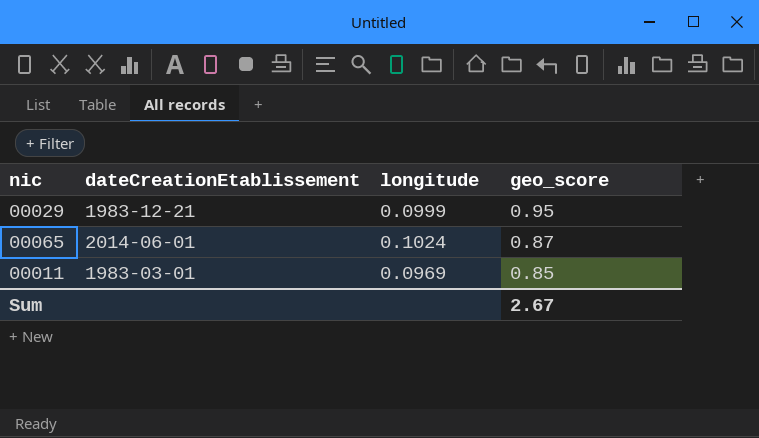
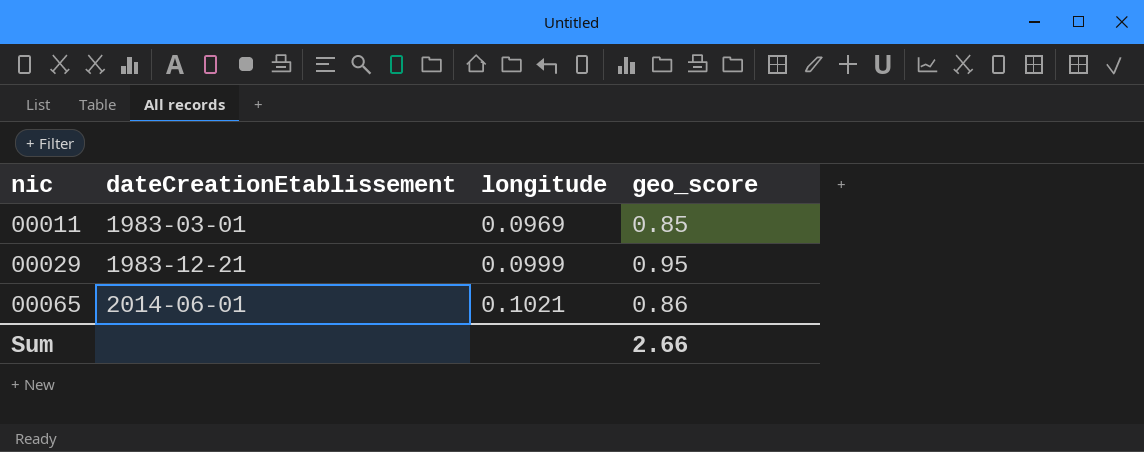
row order: geo_score descending -> nic ascending
00065 | longitude: 0.1024 -> 0.1021
00065 | geo_score: 0.87 -> 0.86
Sum | geo_score: 2.67 -> 2.66

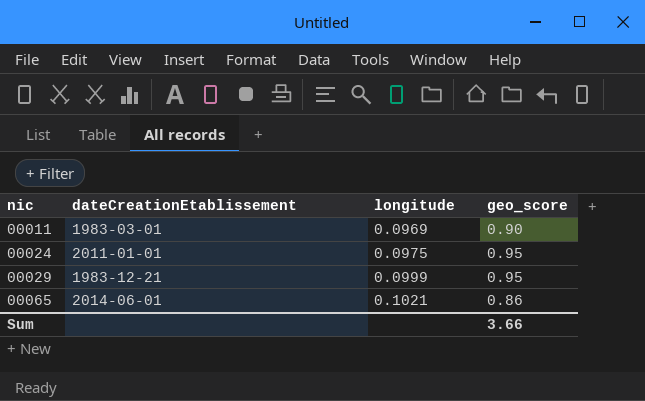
00011 | geo_score: 0.85 -> 0.90
row 00024: none -> 2011-01-01 | 0.0975 | 0.95
Sum | geo_score: 2.66 -> 3.66

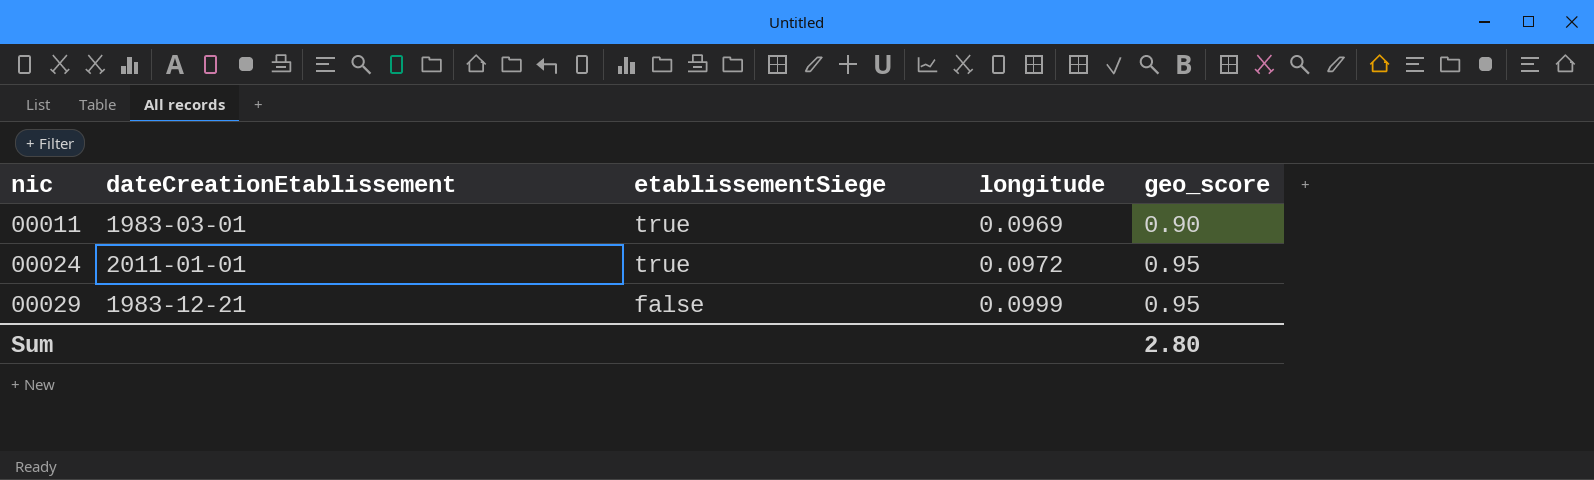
column etablissementSiege | position: none -> 3
row 00065: 2014-06-01 | 0.1021 | 0.86 -> none
00024 | longitude: 0.0975 -> 0.0972
Sum | geo_score: 3.66 -> 2.80

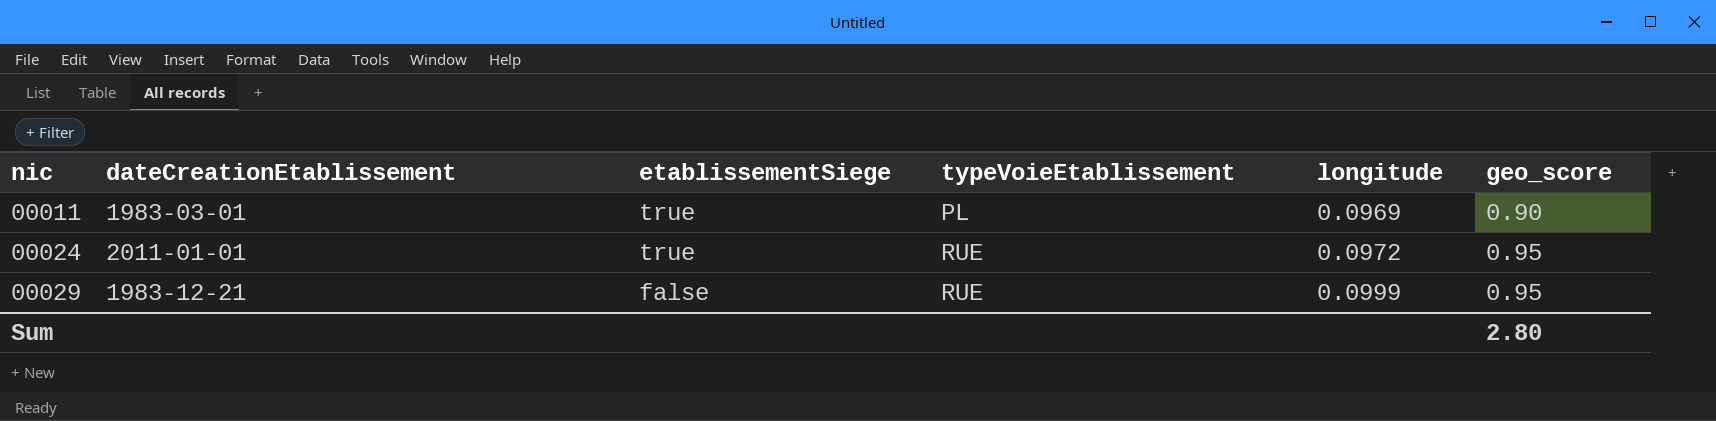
column typeVoieEtablissement | position: none -> 4

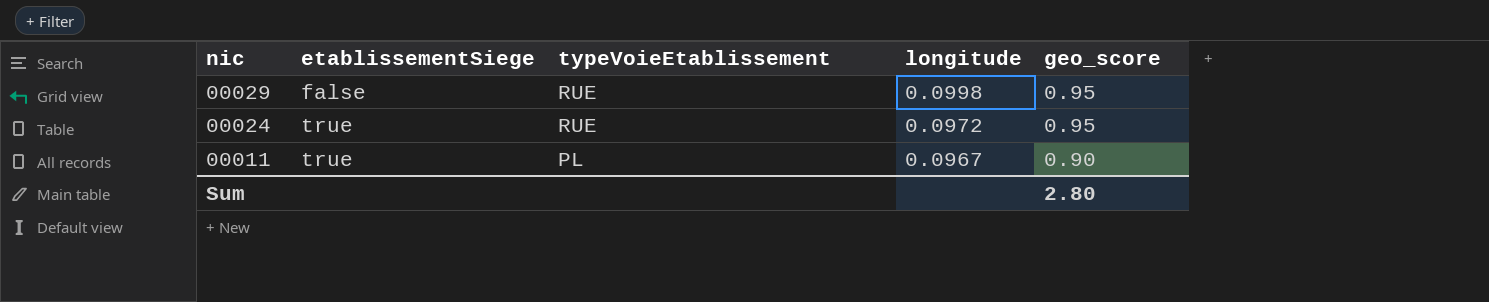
row order: nic ascending -> nic descending
column dateCreationEtablissement | position: 2 -> none
00029 | longitude: 0.0999 -> 0.0998
00011 | longitude: 0.0969 -> 0.0967

